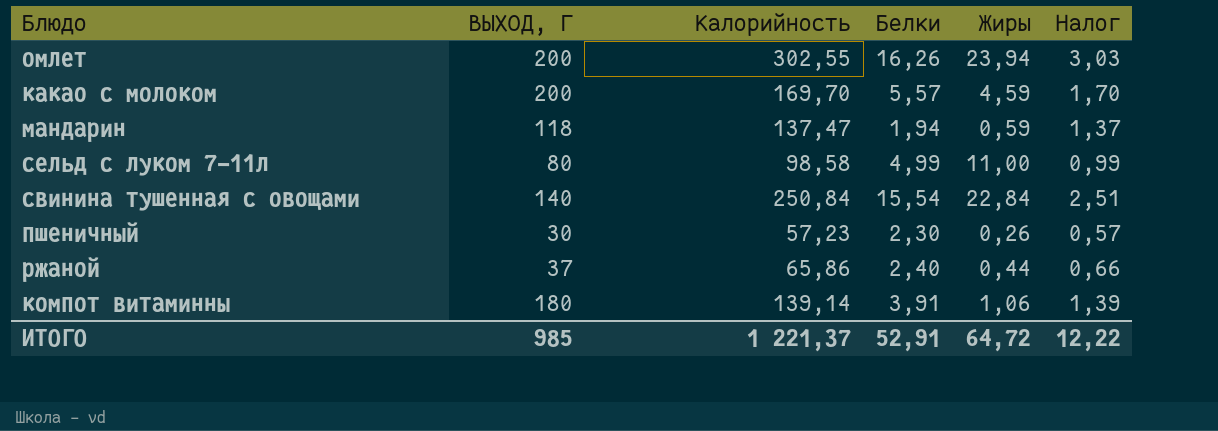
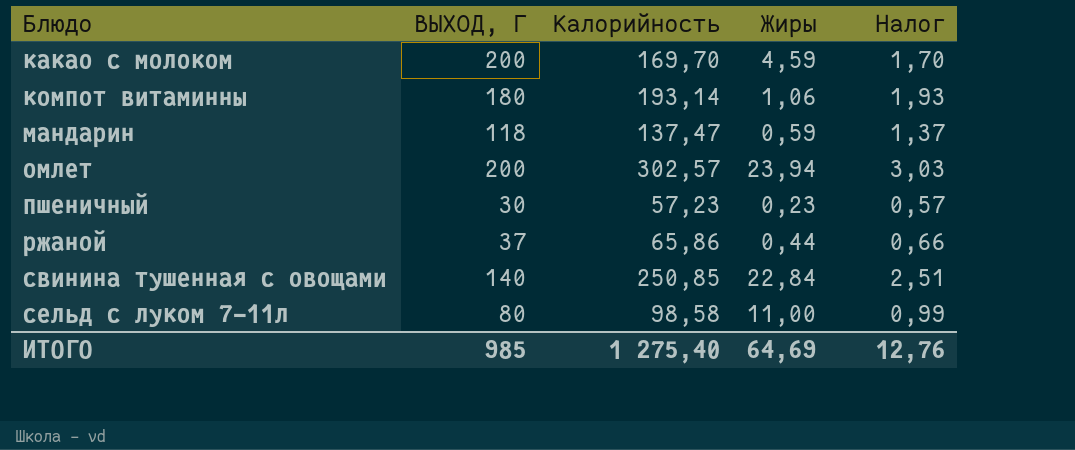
row order: none -> Блюдо ascending
column Белки | position: 4 -> none
компот витаминны | Калорийность: 139,14 -> 193,14
компот витаминны | Налог: 1,39 -> 1,93
омлет | Калорийность: 302,55 -> 302,57
пшеничный | Жиры: 0,26 -> 0,23
свинина тушенная с овощами | Калорийность: 250,84 -> 250,85
ИТОГО | Калорийность: 1 221,37 -> 1 275,40
ИТОГО | Жиры: 64,72 -> 64,69
ИТОГО | Налог: 12,22 -> 12,76

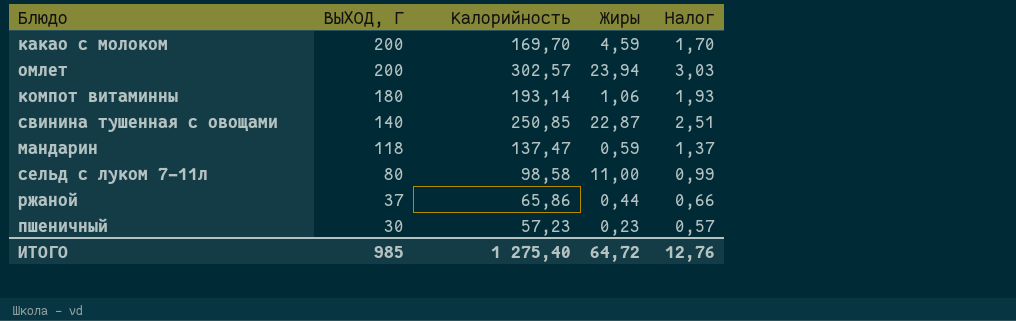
row order: Блюдо ascending -> ВЫХОД, Г descending
свинина тушенная с овощами | Жиры: 22,84 -> 22,87
ИТОГО | Жиры: 64,69 -> 64,72

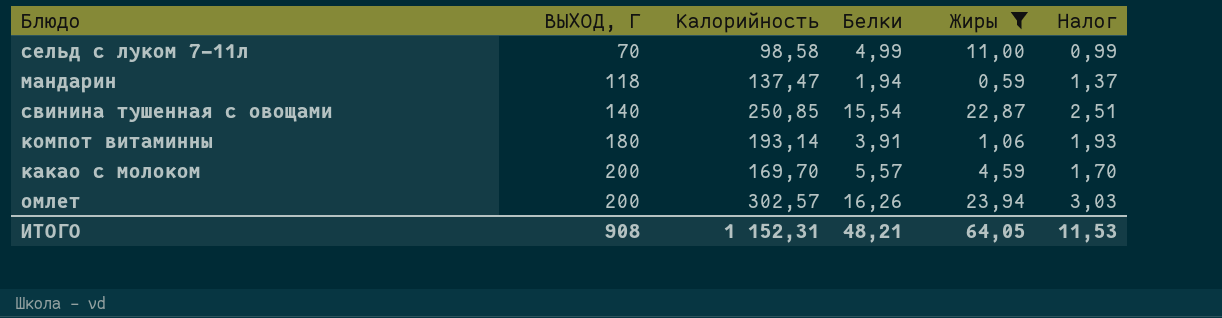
filter: none -> Жиры >= 0,59
row order: ВЫХОД, Г descending -> ВЫХОД, Г ascending
column Белки | position: none -> 4
сельд с луком 7-11л | ВЫХОД, Г: 80 -> 70
ИТОГО | ВЫХОД, Г: 985 -> 908
ИТОГО | Калорийность: 1 275,40 -> 1 152,31
ИТОГО | Жиры: 64,72 -> 64,05
ИТОГО | Налог: 12,76 -> 11,53

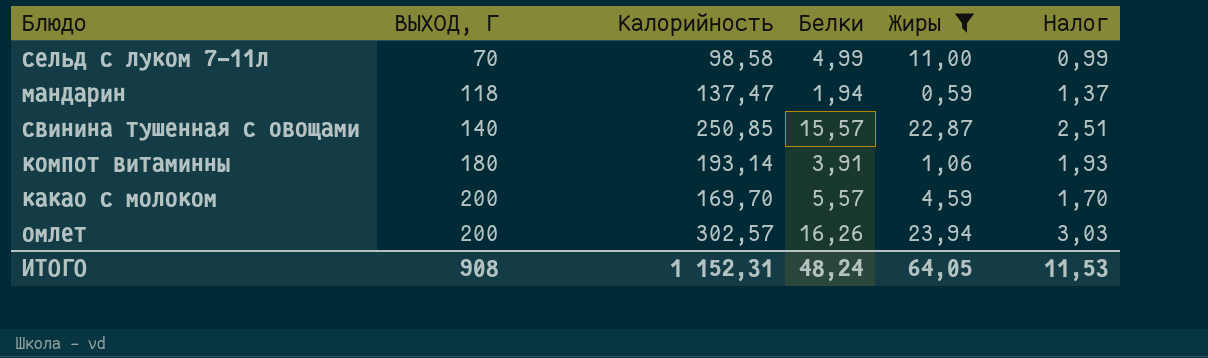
свинина тушенная с овощами | Белки: 15,54 -> 15,57
ИТОГО | Белки: 48,21 -> 48,24

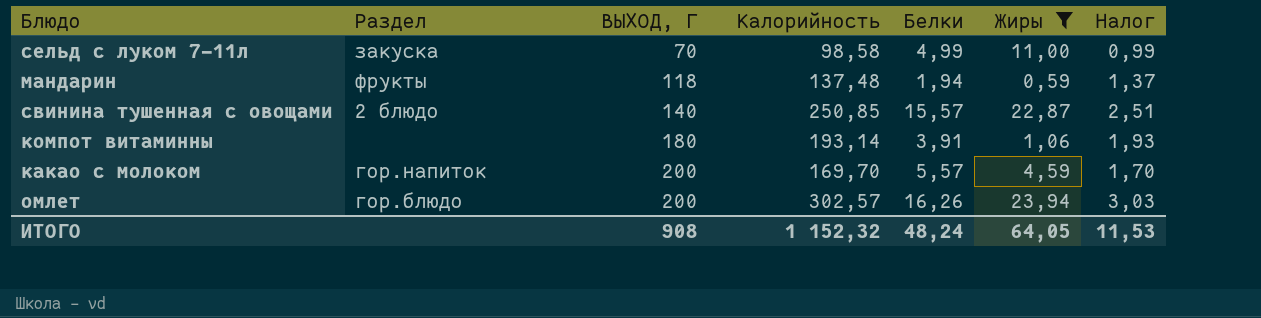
column Раздел | position: none -> 2
мандарин | Калорийность: 137,47 -> 137,48
ИТОГО | Калорийность: 1 152,31 -> 1 152,32

